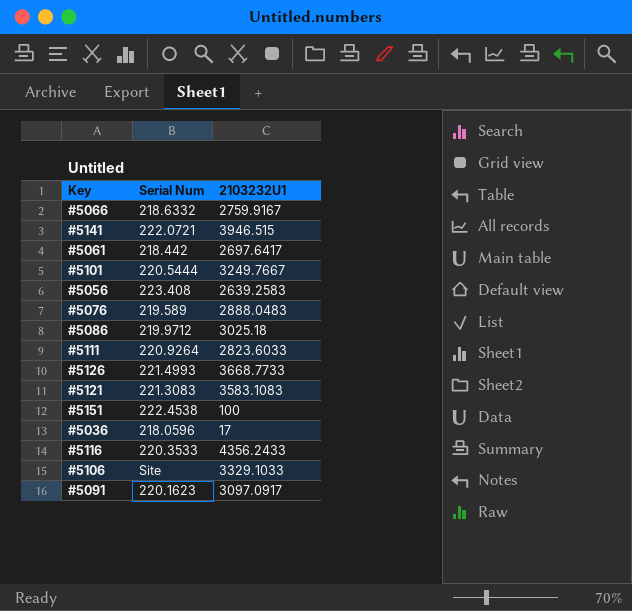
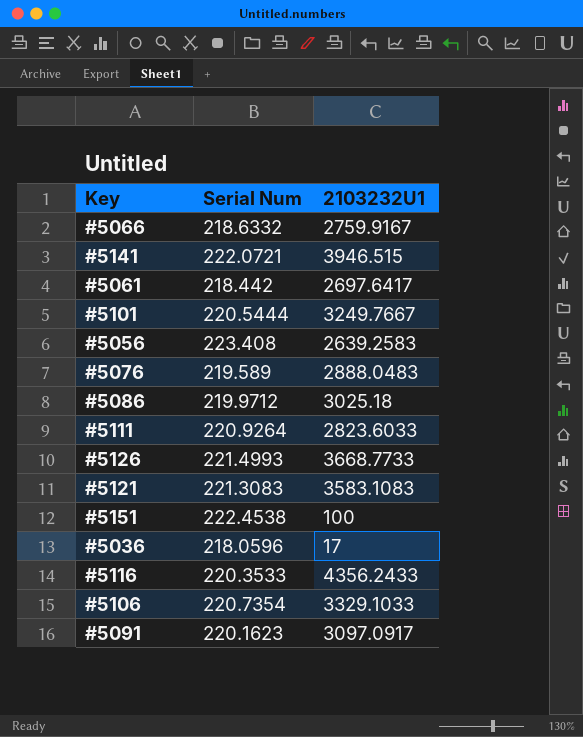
#5106 | Serial Num: Site -> 220.7354

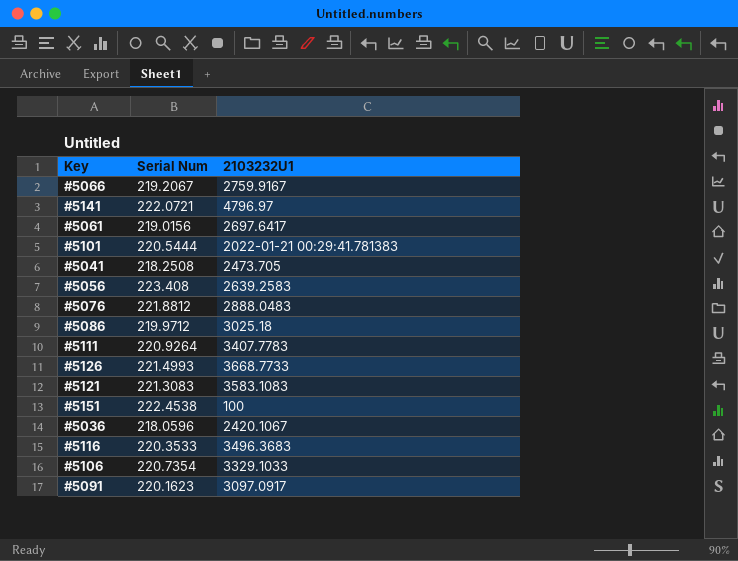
#5066 | Serial Num: 218.6332 -> 219.2067
#5141 | 2103232U1: 3946.515 -> 4796.97
#5061 | Serial Num: 218.442 -> 219.0156
#5101 | 2103232U1: 3249.7667 -> 2022-01-21 00:29:41.781383
row #5041: none -> 218.2508 | 2473.705
#5076 | Serial Num: 219.589 -> 221.8812
#5111 | 2103232U1: 2823.6033 -> 3407.7783
#5036 | 2103232U1: 17 -> 2420.1067
#5116 | 2103232U1: 4356.2433 -> 3496.3683

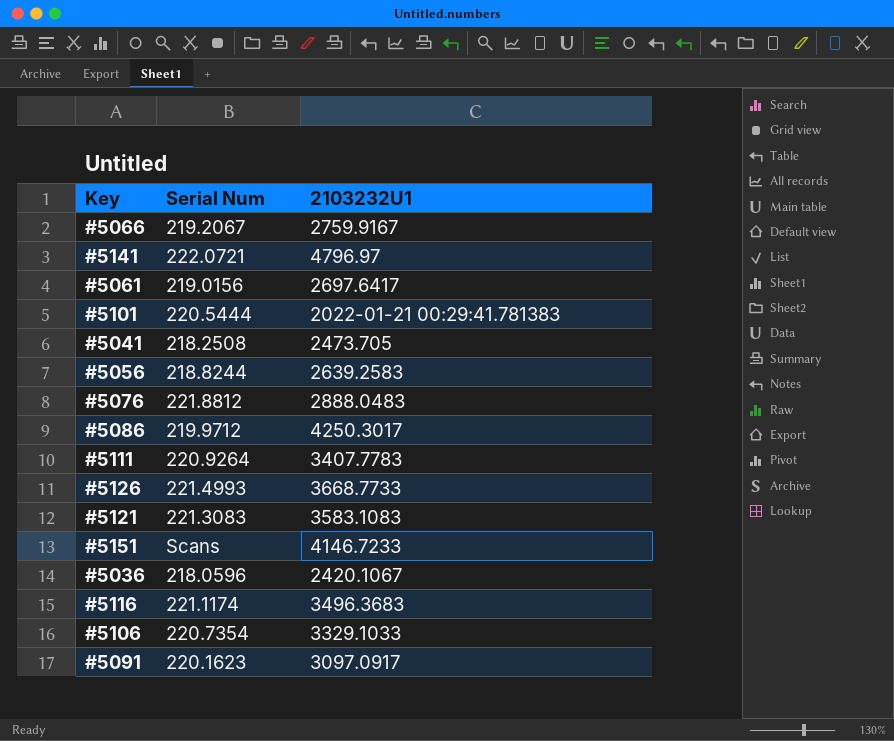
#5056 | Serial Num: 223.408 -> 218.8244
#5086 | 2103232U1: 3025.18 -> 4250.3017
#5151 | Serial Num: 222.4538 -> Scans
#5151 | 2103232U1: 100 -> 4146.7233
#5116 | Serial Num: 220.3533 -> 221.1174

